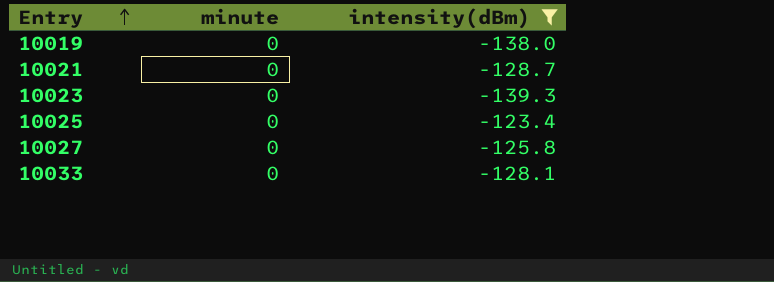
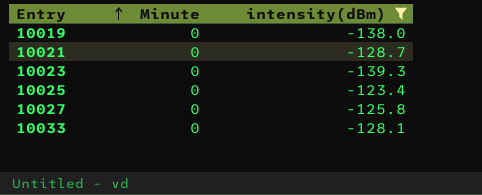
column name: minute -> Minute

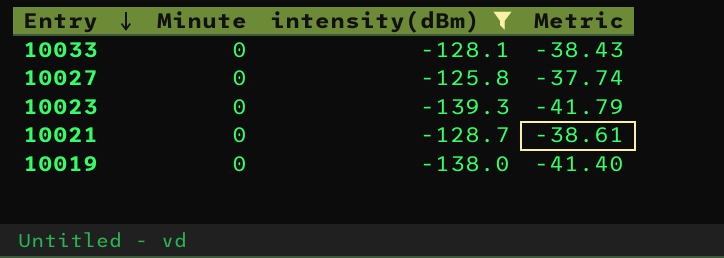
row order: Entry ascending -> Entry descending
column Metric | formula: none -> [intensity(dBm)] * 0.3
row 10025: 0 | -123.4 -> none

